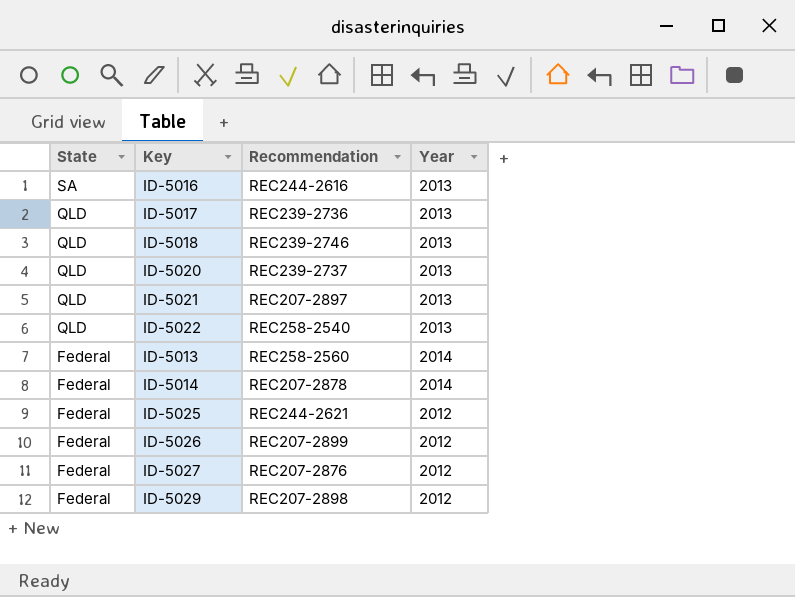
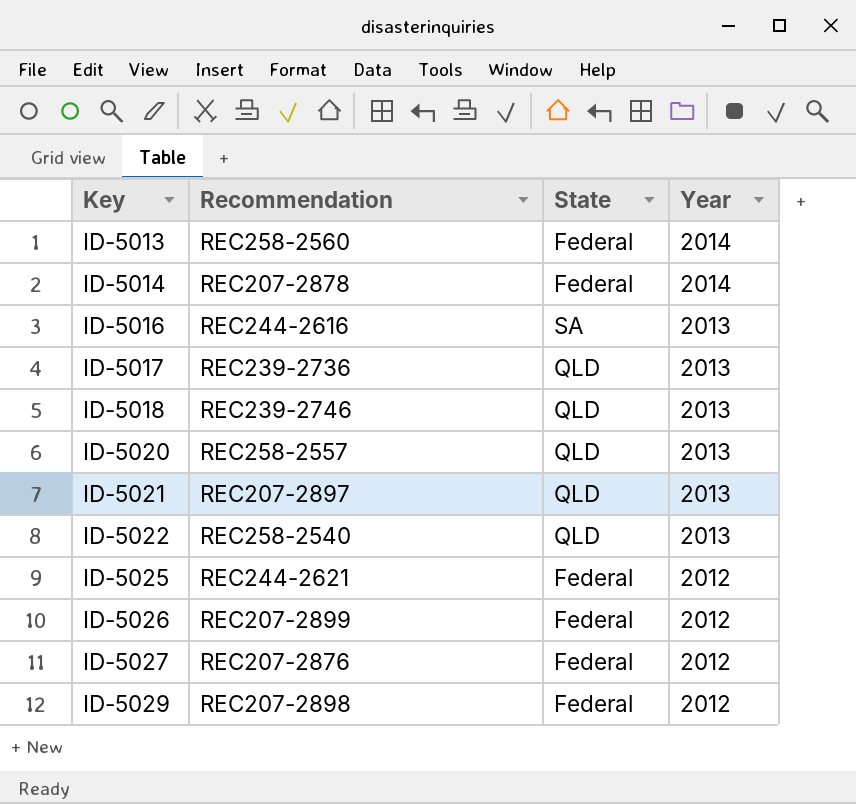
row order: State descending -> Key ascending
column State | position: 1 -> 3
ID-5020 | Recommendation: REC239-2737 -> REC258-2557

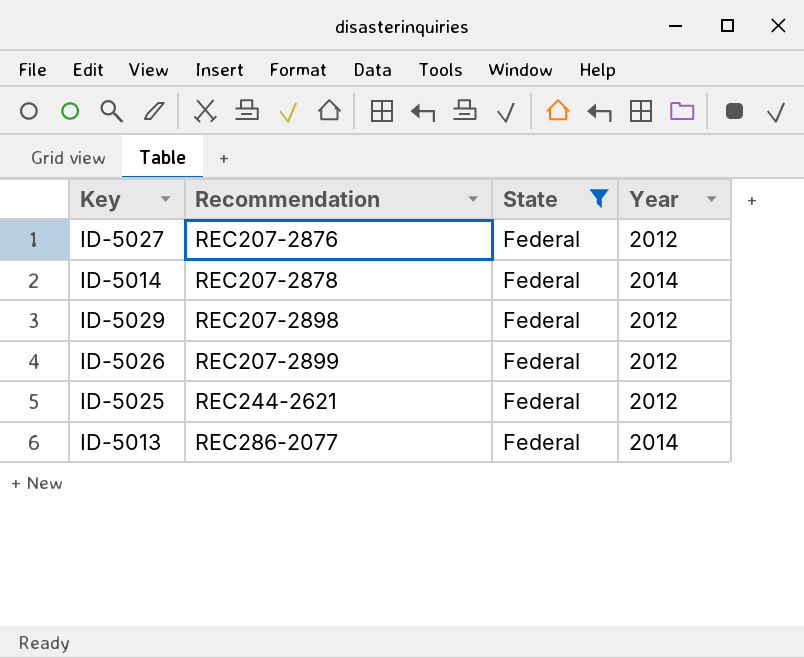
filter: none -> State = Federal
row order: Key ascending -> Recommendation ascending
ID-5013 | Recommendation: REC258-2560 -> REC286-2077

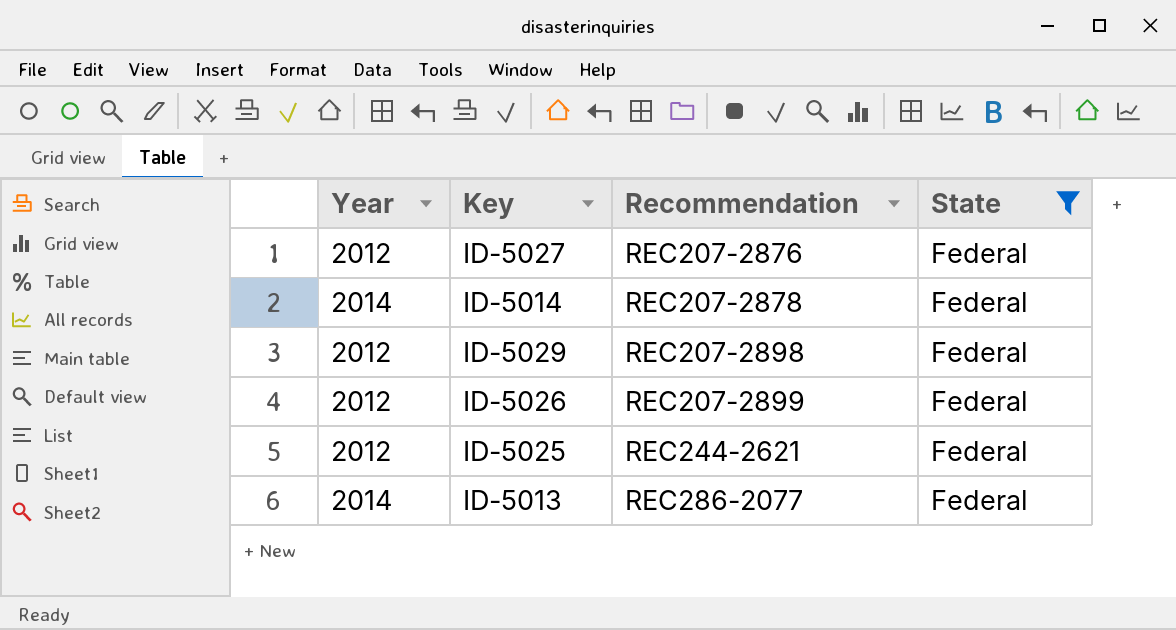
column Year | position: 4 -> 1

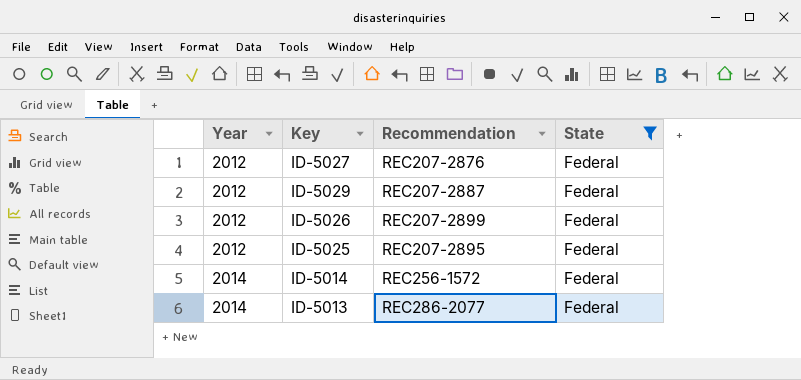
row order: Recommendation ascending -> Year ascending
ID-5029 | Recommendation: REC207-2898 -> REC207-2887
ID-5025 | Recommendation: REC244-2621 -> REC207-2895
ID-5014 | Recommendation: REC207-2878 -> REC256-1572

